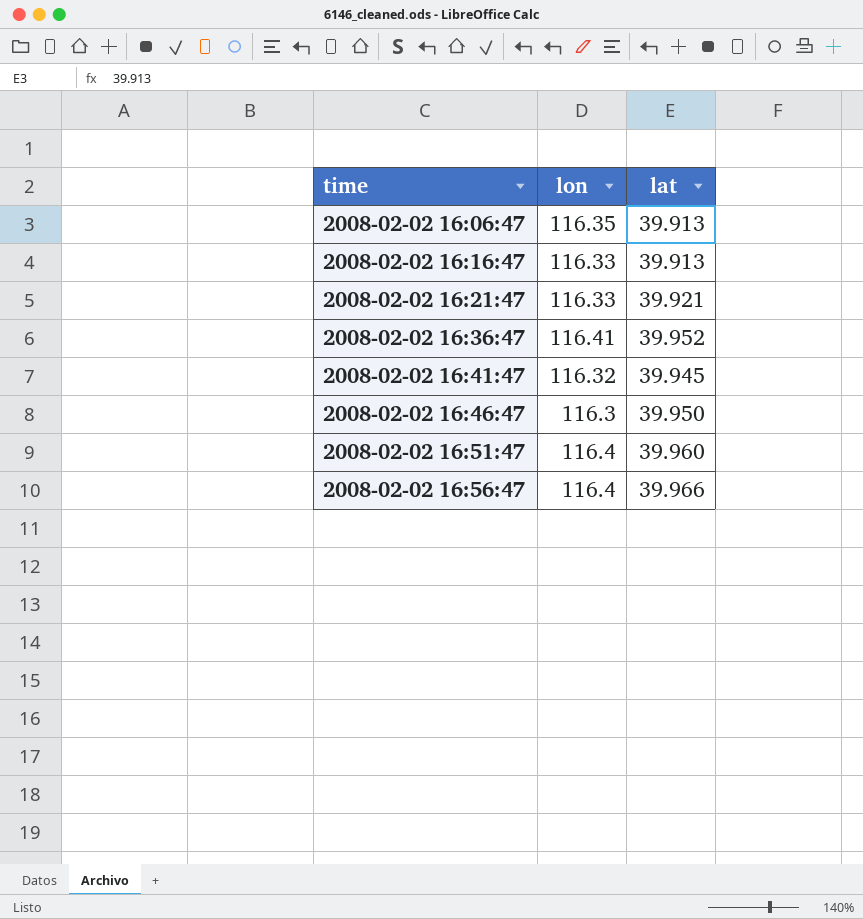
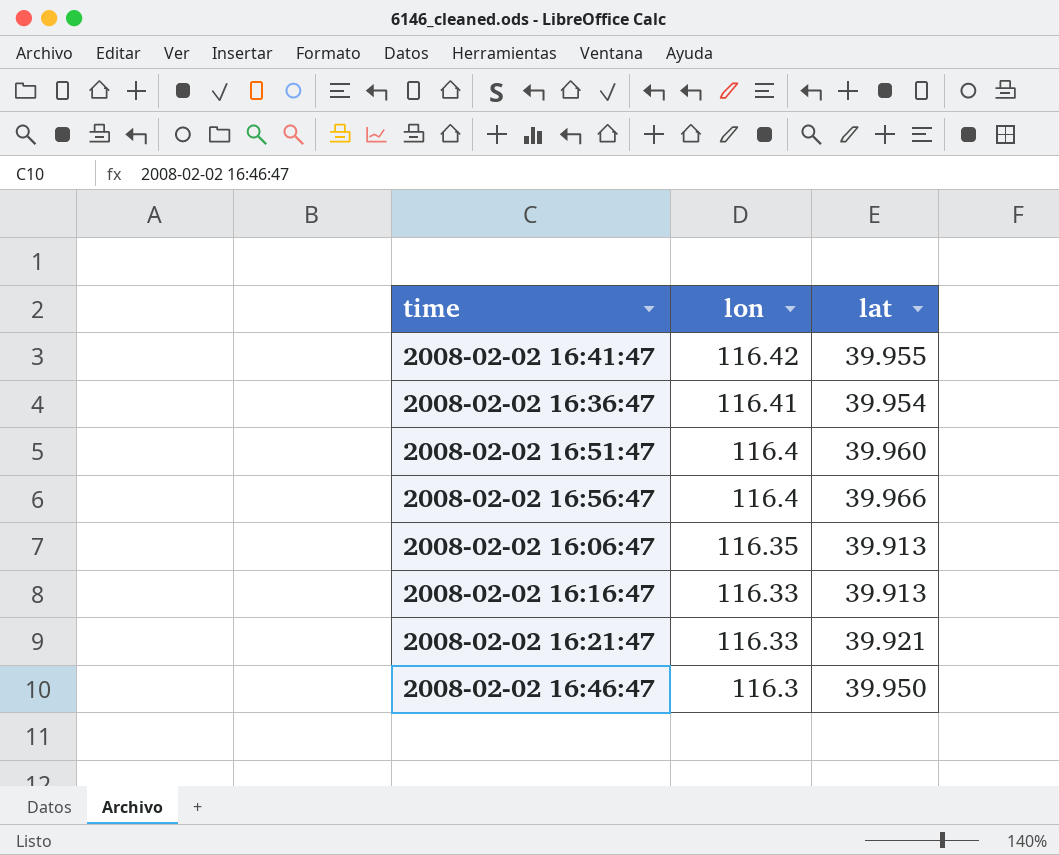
row order: time ascending -> lon descending
2008-02-02 16:41:47 | lon: 116.32 -> 116.42
2008-02-02 16:41:47 | lat: 39.945 -> 39.955
2008-02-02 16:36:47 | lat: 39.952 -> 39.954

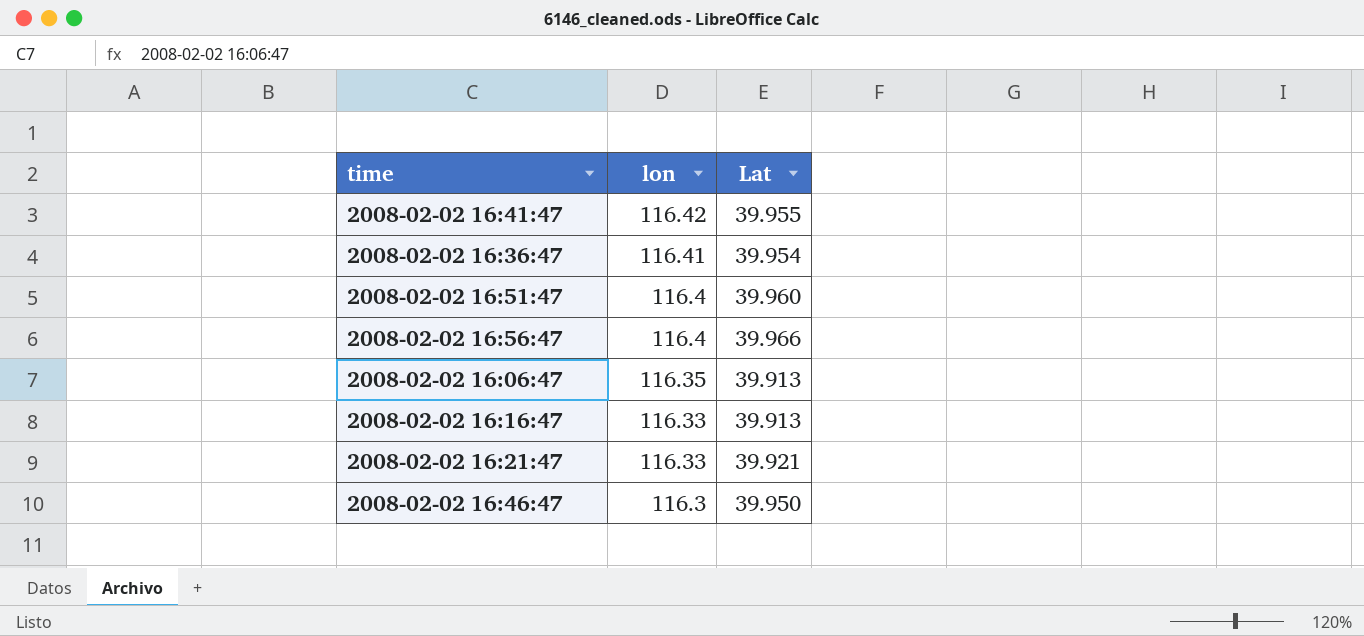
column name: lat -> Lat

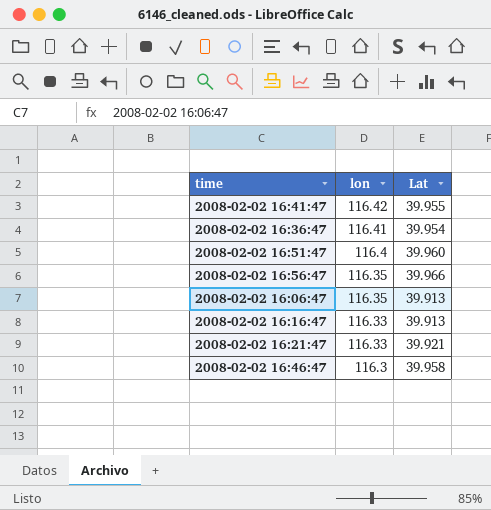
2008-02-02 16:56:47 | lon: 116.4 -> 116.35
2008-02-02 16:46:47 | Lat: 39.950 -> 39.958

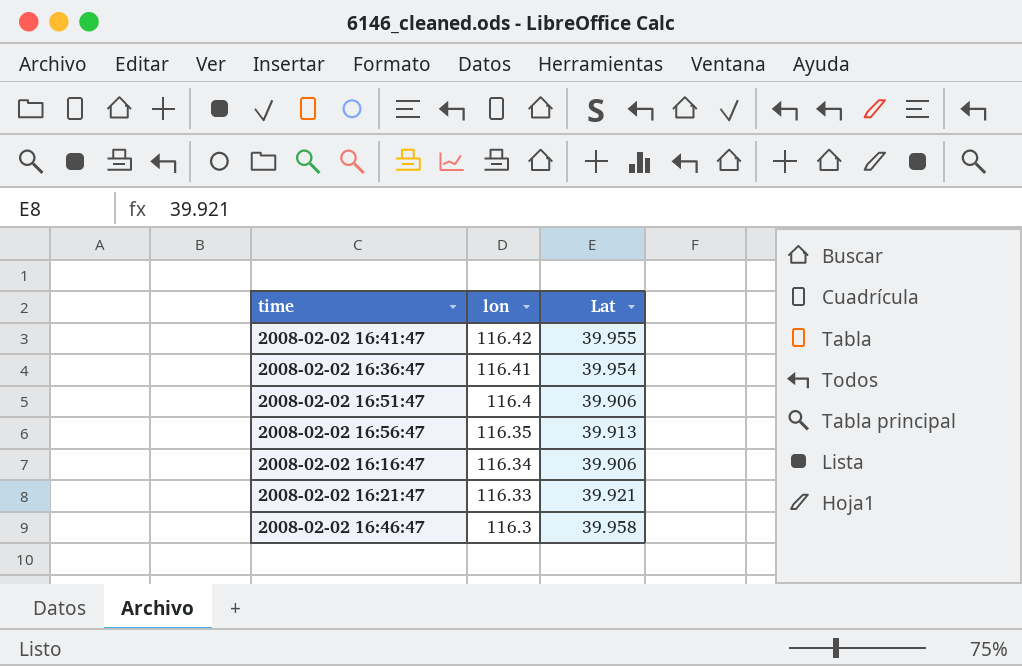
row 2008-02-02 16:06:47: 116.35 | 39.913 -> none
2008-02-02 16:51:47 | Lat: 39.960 -> 39.906
2008-02-02 16:56:47 | Lat: 39.966 -> 39.913
2008-02-02 16:16:47 | lon: 116.33 -> 116.34
2008-02-02 16:16:47 | Lat: 39.913 -> 39.906

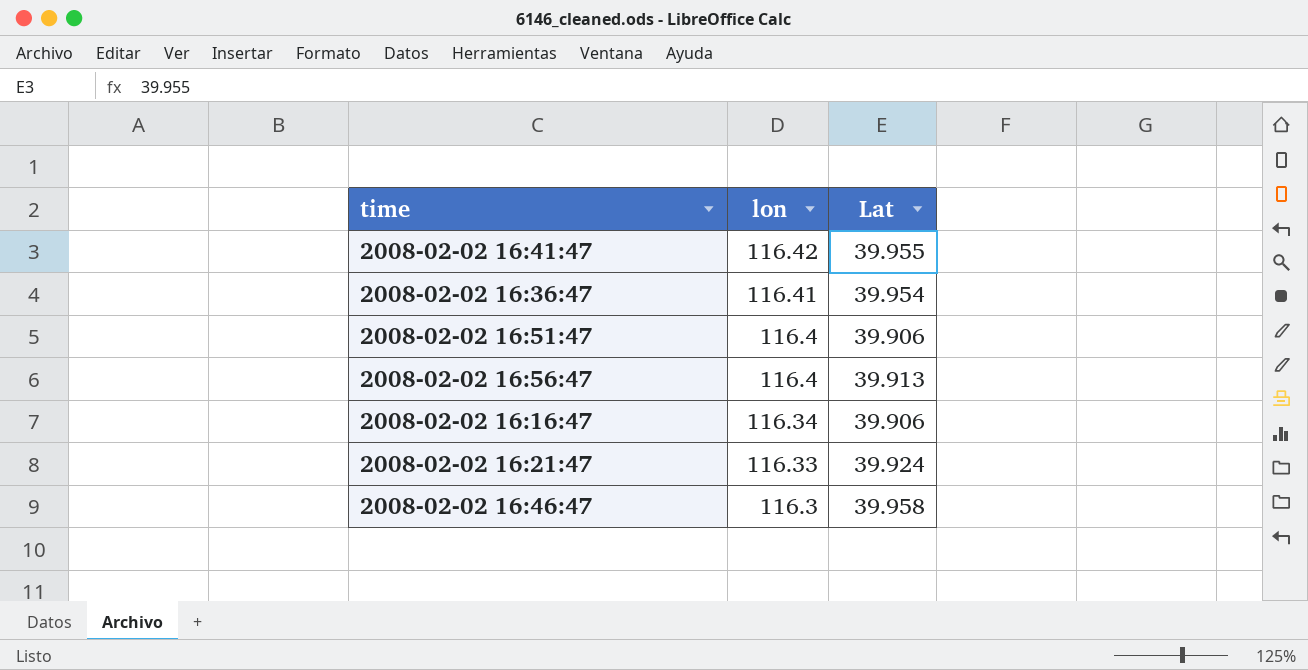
2008-02-02 16:56:47 | lon: 116.35 -> 116.4
2008-02-02 16:21:47 | Lat: 39.921 -> 39.924

